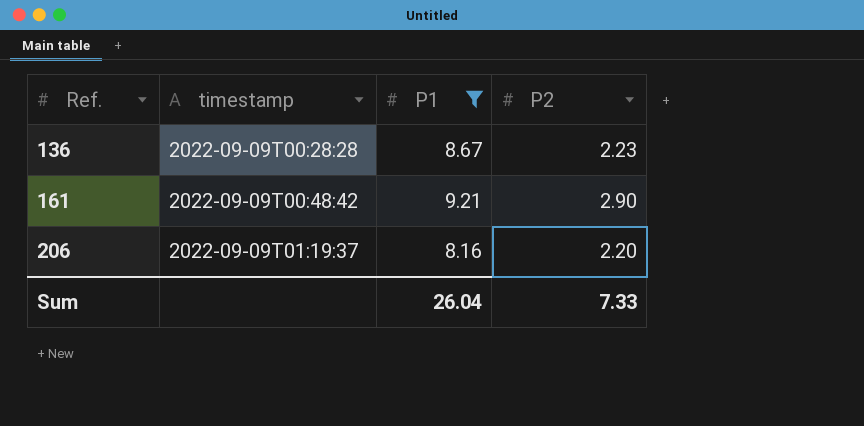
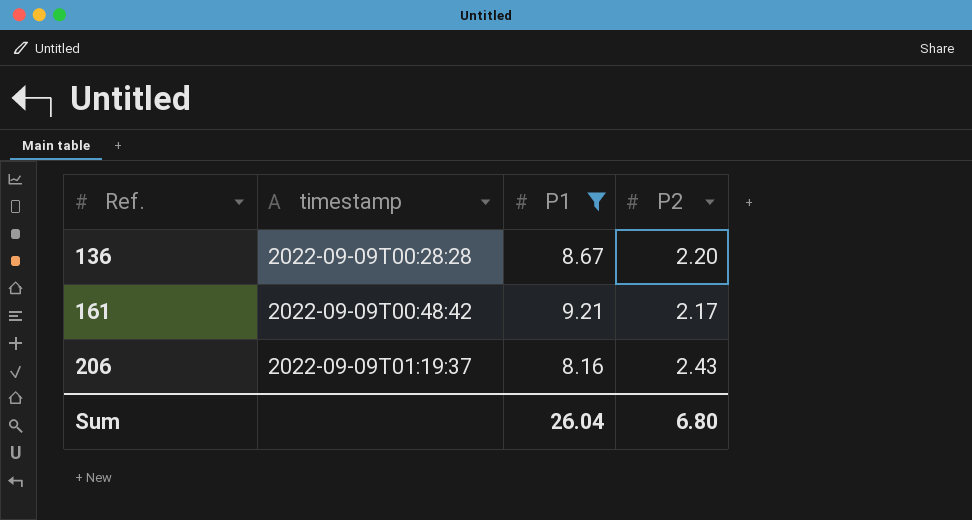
136 | P2: 2.23 -> 2.20
161 | P2: 2.90 -> 2.17
206 | P2: 2.20 -> 2.43
Sum | P2: 7.33 -> 6.80

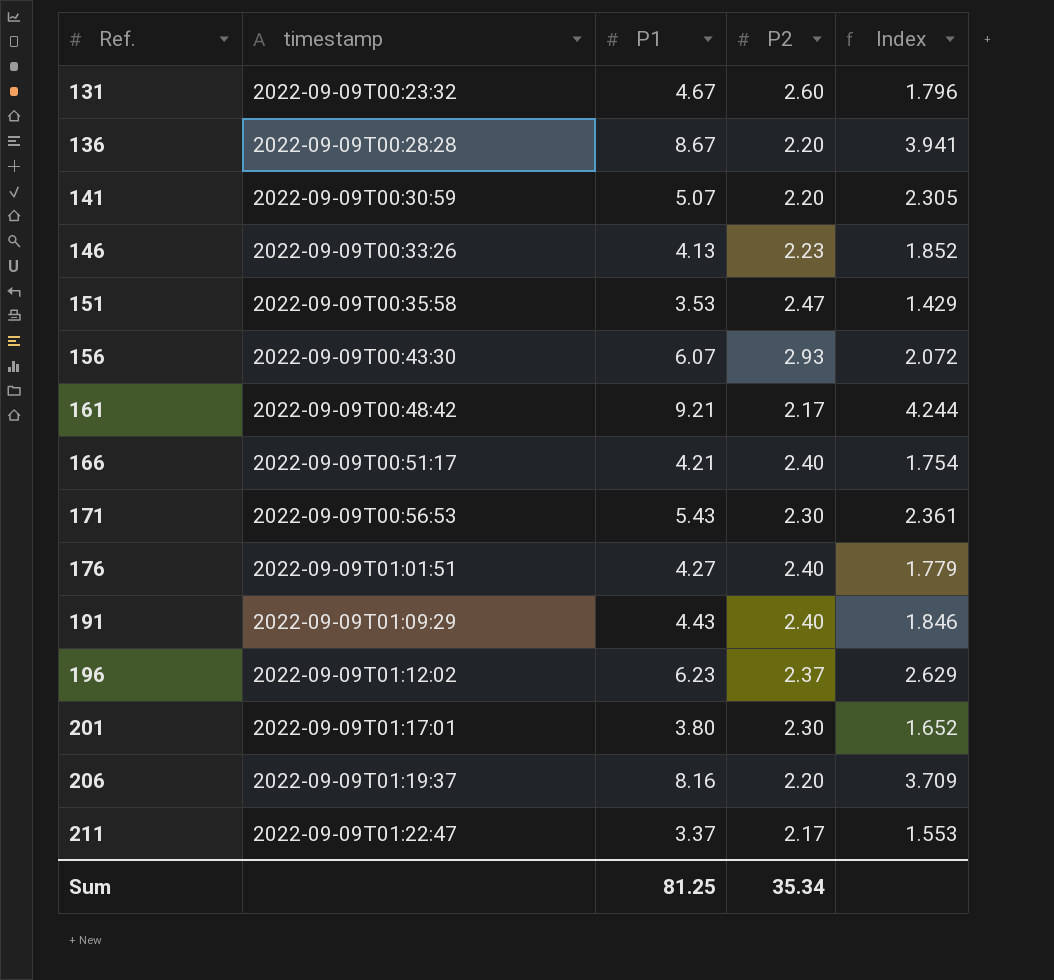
filter: P1 >= 8.16 -> none
column Index | formula: none -> [P1] / [P2]
206 | P2: 2.43 -> 2.20
Sum | P1: 26.04 -> 81.25
Sum | P2: 6.80 -> 35.34

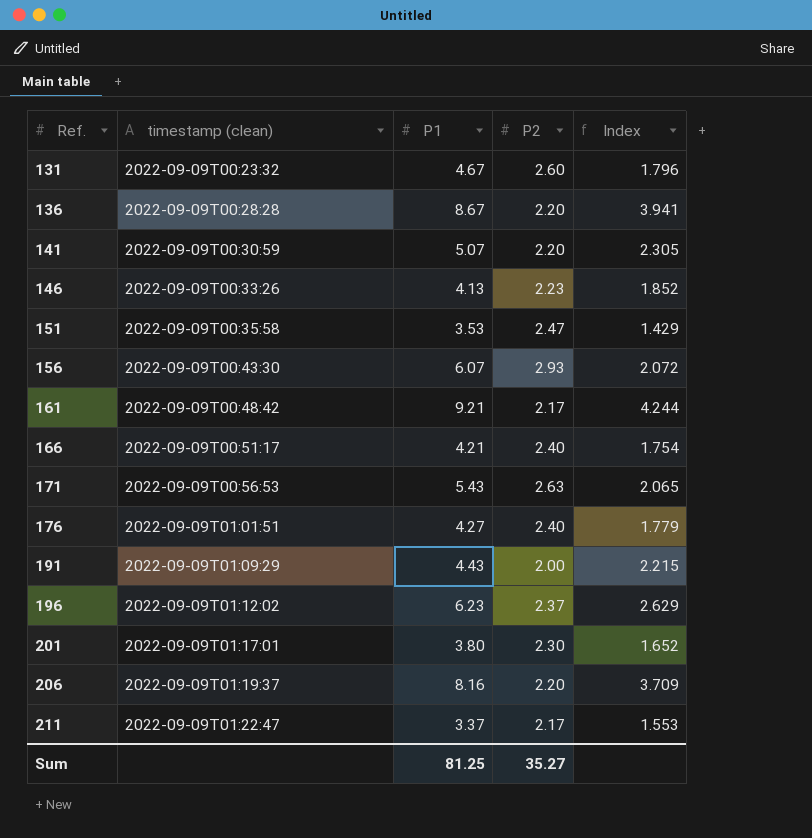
column name: timestamp -> timestamp (clean)
171 | P2: 2.30 -> 2.63
171 | Index: 2.361 -> 2.065
191 | P2: 2.40 -> 2.00
191 | Index: 1.846 -> 2.215
Sum | P2: 35.34 -> 35.27

